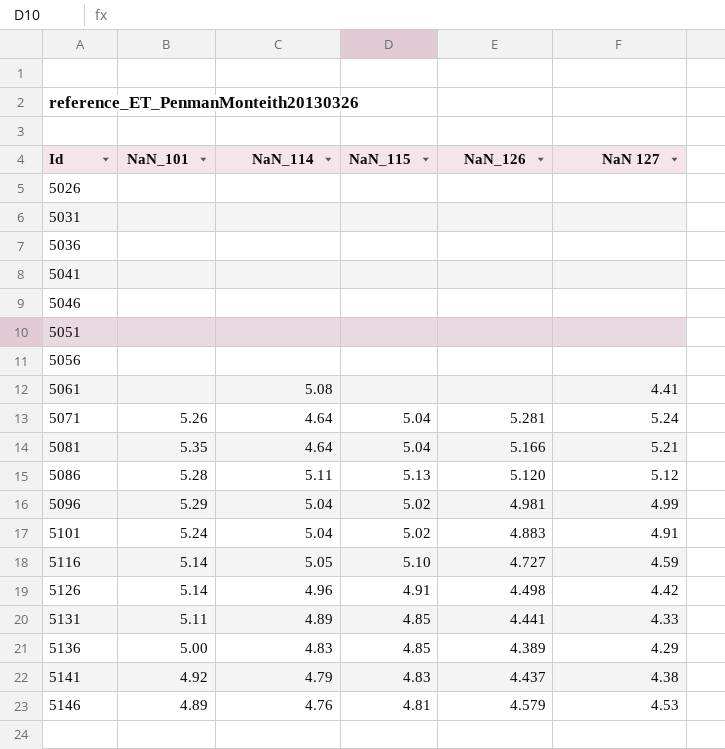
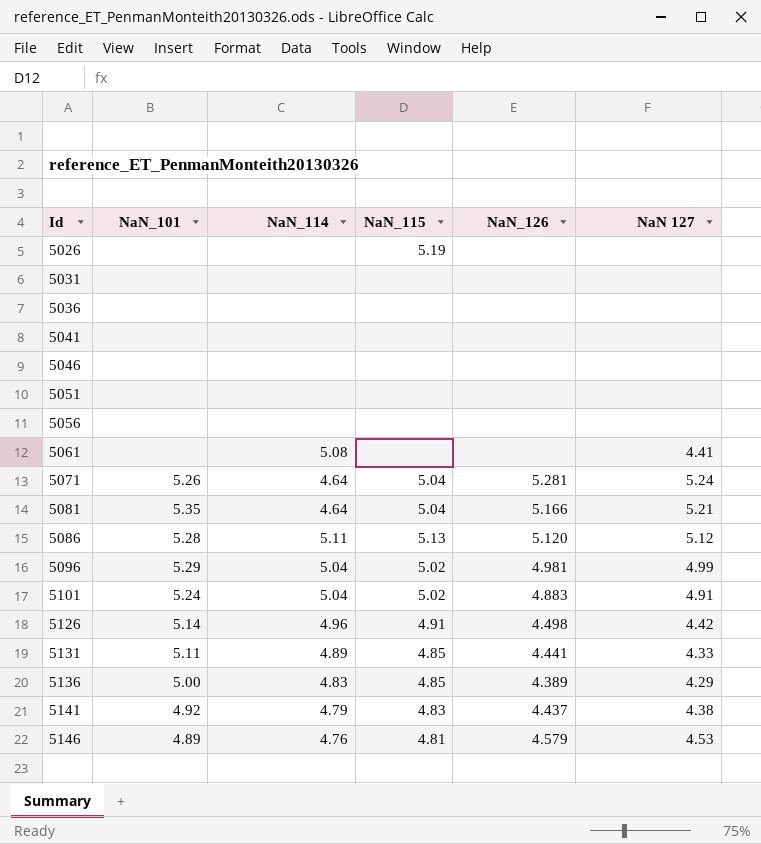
row 5116: 5.14 | 5.05 | 5.10 | 4.727 | 4.59 -> none
5026 | NaN_115: none -> 5.19

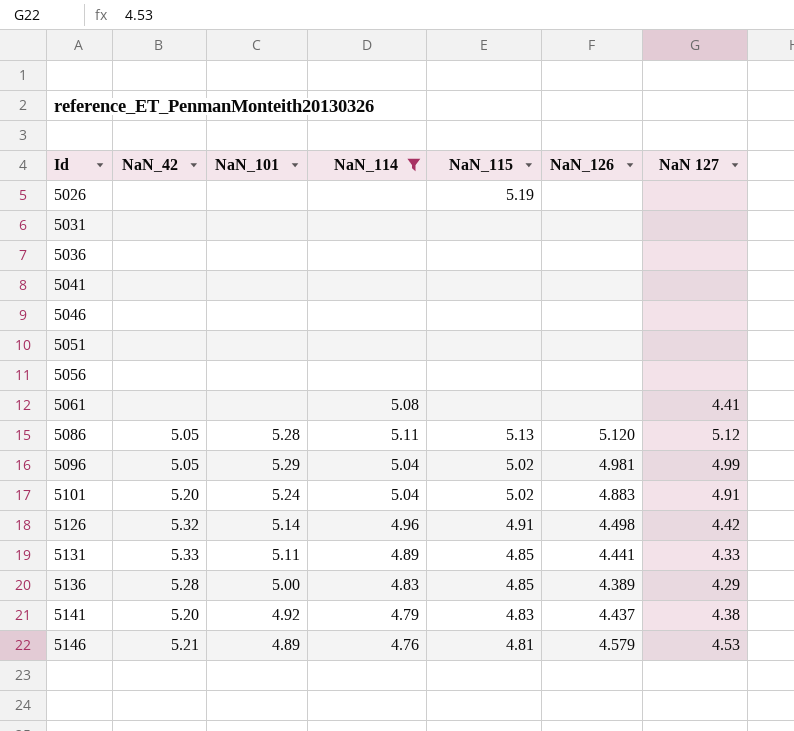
filter: none -> NaN_114 != 4.64
column NaN_42 | position: none -> 2

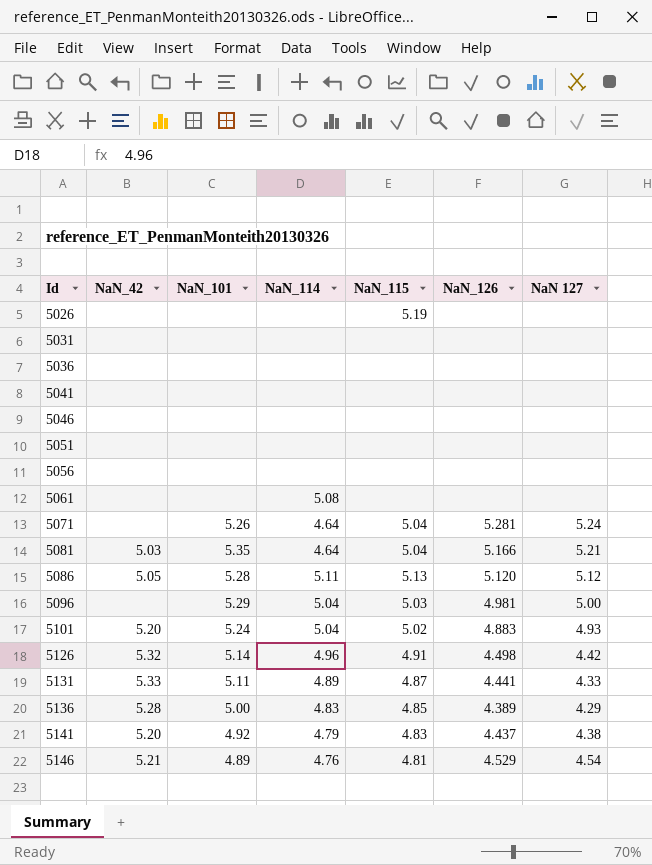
filter: NaN_114 != 4.64 -> none
5061 | NaN 127: 4.41 -> none
5096 | NaN_42: 5.05 -> none
5096 | NaN_115: 5.02 -> 5.03
5096 | NaN 127: 4.99 -> 5.00
5101 | NaN 127: 4.91 -> 4.93
5131 | NaN_115: 4.85 -> 4.87
5146 | NaN_126: 4.579 -> 4.529
5146 | NaN 127: 4.53 -> 4.54

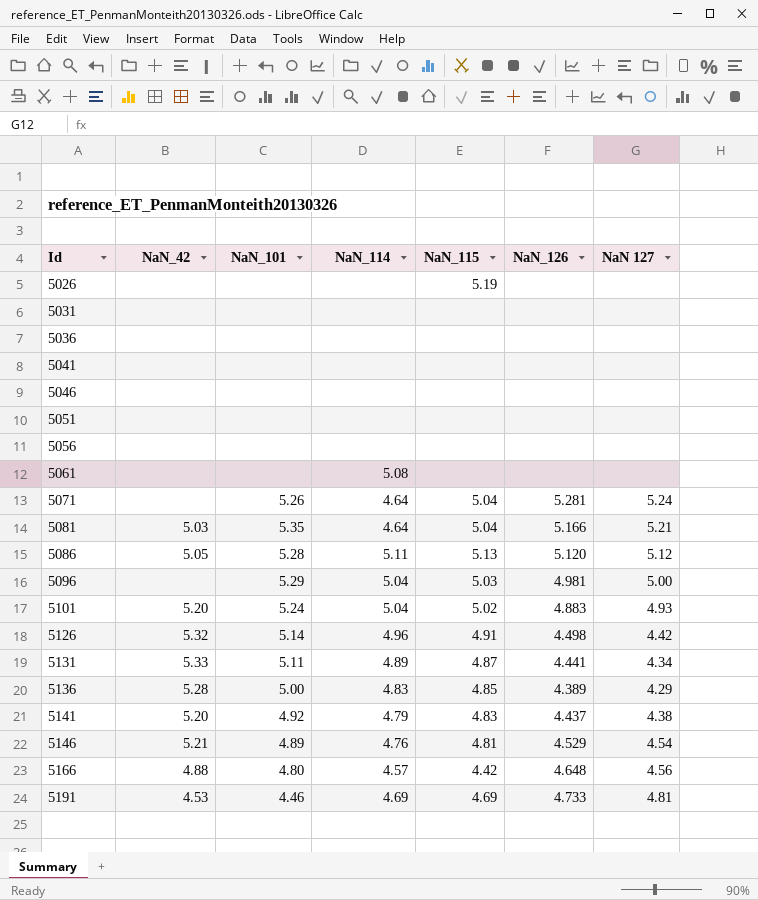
5131 | NaN 127: 4.33 -> 4.34
row 5166: none -> 4.88 | 4.80 | 4.57 | 4.42 | 4.648 | 4.56
row 5191: none -> 4.53 | 4.46 | 4.69 | 4.69 | 4.733 | 4.81

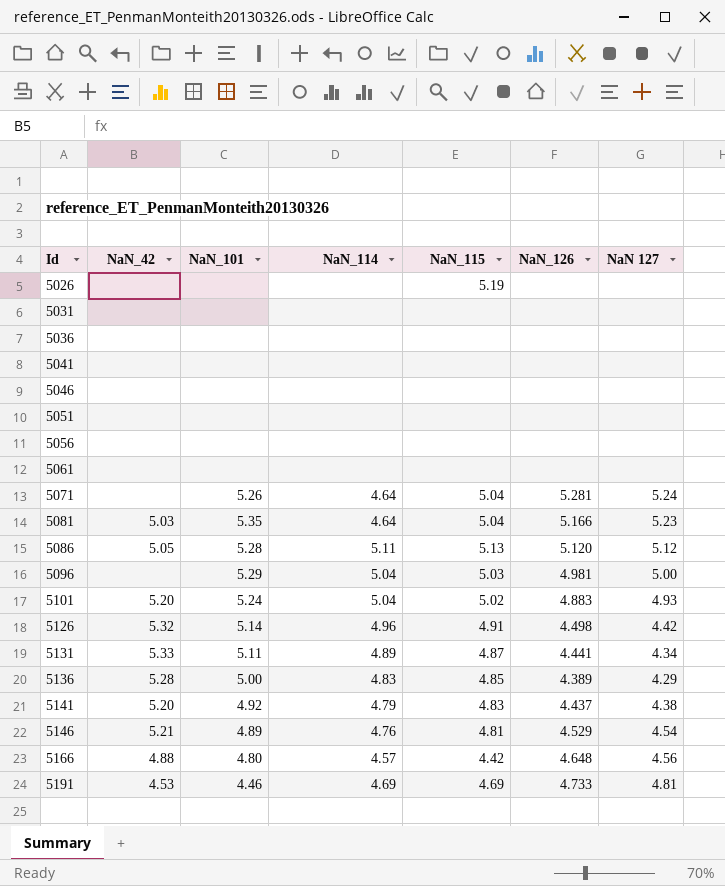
5061 | NaN_114: 5.08 -> none
5081 | NaN 127: 5.21 -> 5.23

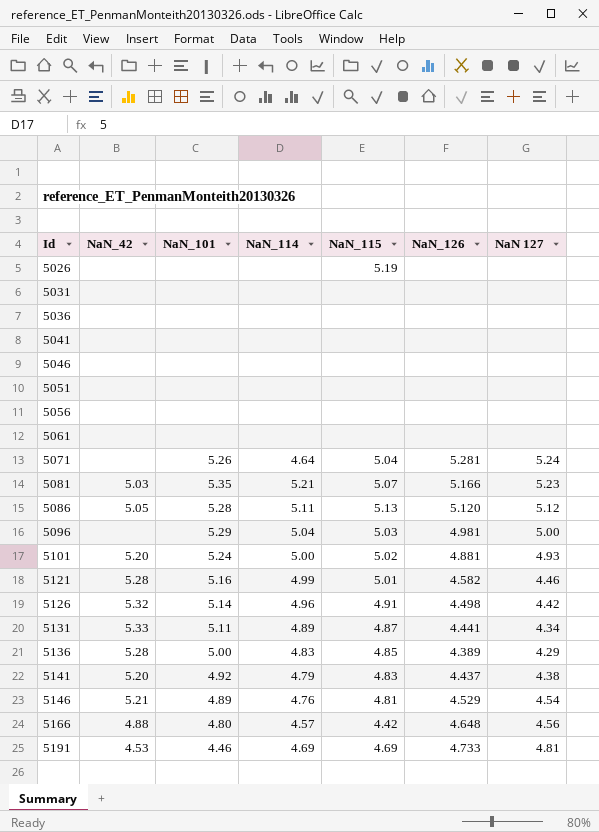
5081 | NaN_114: 4.64 -> 5.21
5081 | NaN_115: 5.04 -> 5.07
5101 | NaN_114: 5.04 -> 5.00
5101 | NaN_126: 4.883 -> 4.881
row 5121: none -> 5.28 | 5.16 | 4.99 | 5.01 | 4.582 | 4.46

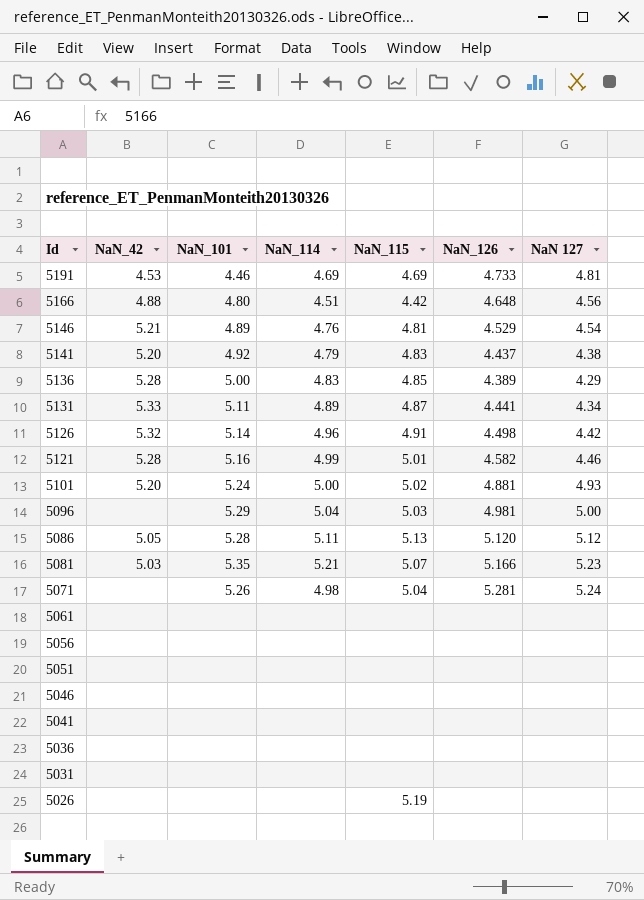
row order: Id ascending -> Id descending
5166 | NaN_114: 4.57 -> 4.51
5071 | NaN_114: 4.64 -> 4.98

